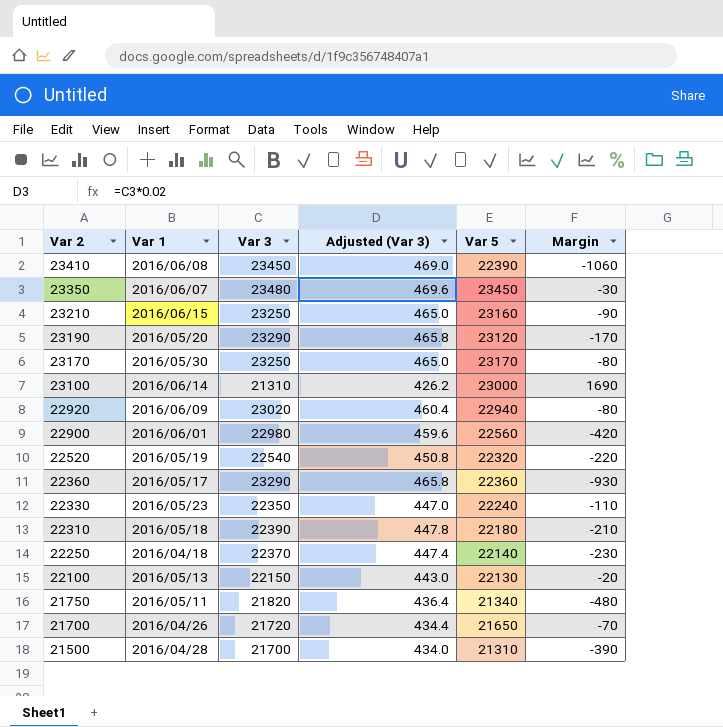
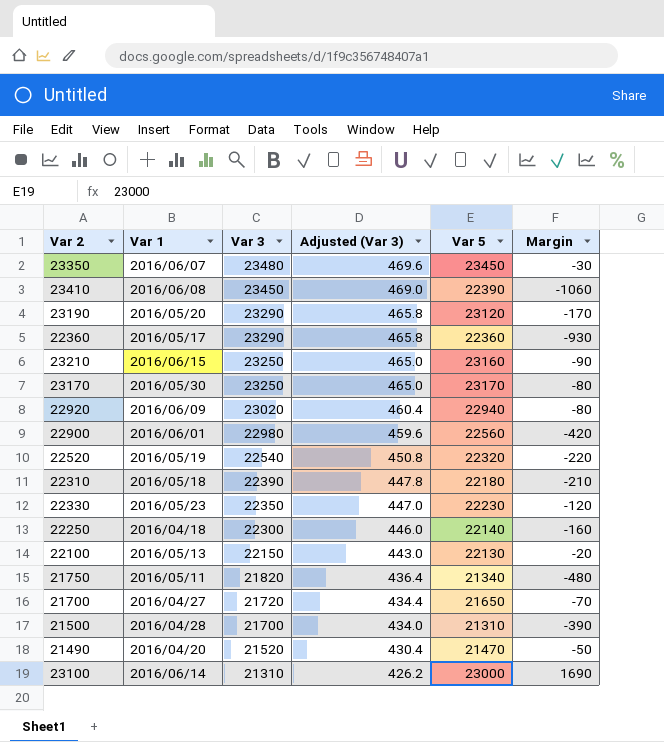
row order: Var 2 descending -> Var 3 descending
22330 | Var 5: 22240 -> 22230
22330 | Margin: -110 -> -120
22250 | Var 3: 22370 -> 22300
22250 | Adjusted (Var 3): 447.4 -> 446.0
22250 | Margin: -230 -> -160
21700 | Var 1: 2016/04/26 -> 2016/04/27
row 21490: none -> 2016/04/20 | 21520 | 430.4 | 21470 | -50

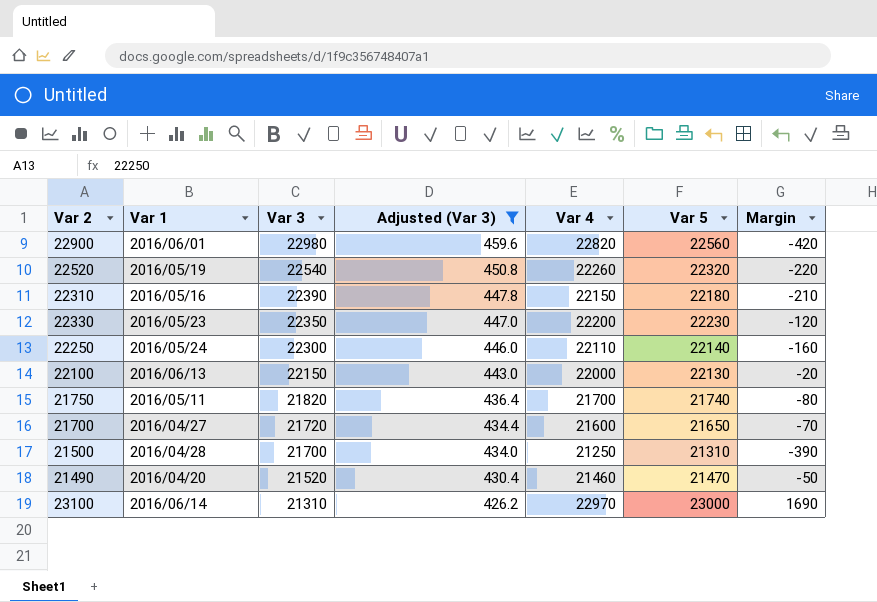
filter: none -> Adjusted (Var 3) <= 459.6
column Var 4 | position: none -> 5
22310 | Var 1: 2016/05/18 -> 2016/05/16
22250 | Var 1: 2016/04/18 -> 2016/05/24
22100 | Var 1: 2016/05/13 -> 2016/06/13
21750 | Var 5: 21340 -> 21740
21750 | Margin: -480 -> -80

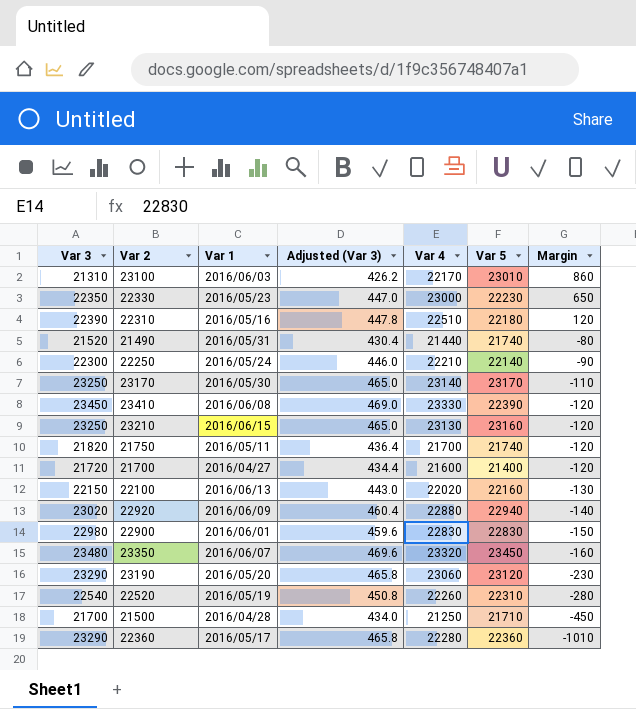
filter: Adjusted (Var 3) <= 459.6 -> none
row order: Var 3 descending -> Margin descending
column Var 3 | position: 3 -> 1
column Margin | formula: [Var 5] - [Var 3] -> [Var 4] - [Var 3]
23100 | Var 1: 2016/06/14 -> 2016/06/03
23100 | Var 4: 22970 -> 22170
23100 | Var 5: 23000 -> 23010
22330 | Var 4: 22200 -> 23000
22310 | Var 4: 22150 -> 22510
21490 | Var 1: 2016/04/20 -> 2016/05/31
21490 | Var 4: 21460 -> 21440
21490 | Var 5: 21470 -> 21740
22250 | Var 4: 22110 -> 22210
21700 | Var 5: 21650 -> 21400
22100 | Var 4: 22000 -> 22020
22100 | Var 5: 22130 -> 22160
22900 | Var 4: 22820 -> 22830
22900 | Var 5: 22560 -> 22830
22520 | Var 5: 22320 -> 22310
21500 | Var 5: 21310 -> 21710

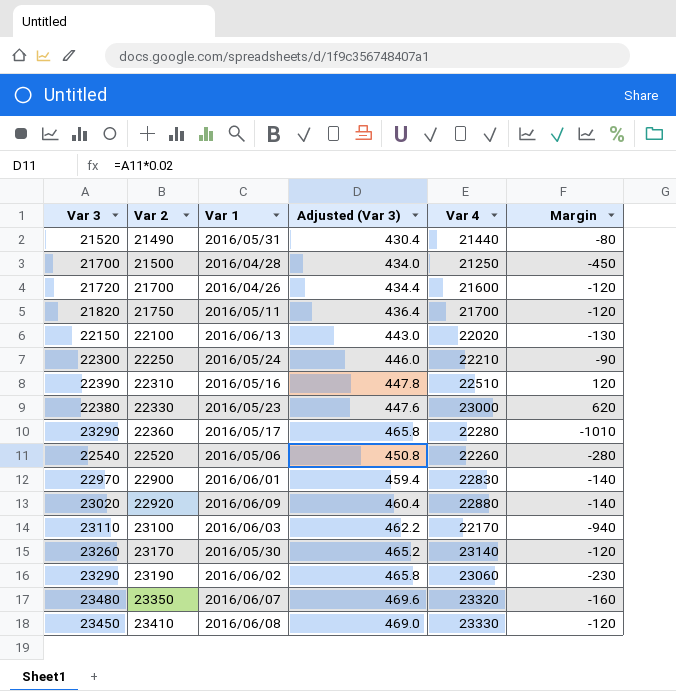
row order: Margin descending -> Var 2 ascending
column Var 5 | position: 6 -> none
row 23210: 23250 | 2016/06/15 | 465.0 | 23130 | 23160 | -120 -> none
21700 | Var 1: 2016/04/27 -> 2016/04/26
22330 | Var 3: 22350 -> 22380
22330 | Adjusted (Var 3): 447.0 -> 447.6
22330 | Margin: 650 -> 620
22520 | Var 1: 2016/05/19 -> 2016/05/06
22900 | Var 3: 22980 -> 22970
22900 | Adjusted (Var 3): 459.6 -> 459.4
22900 | Margin: -150 -> -140
23100 | Var 3: 21310 -> 23110
23100 | Adjusted (Var 3): 426.2 -> 462.2
23100 | Margin: 860 -> -940
23170 | Var 3: 23250 -> 23260
23170 | Adjusted (Var 3): 465.0 -> 465.2
23170 | Margin: -110 -> -120
23190 | Var 1: 2016/05/20 -> 2016/06/02

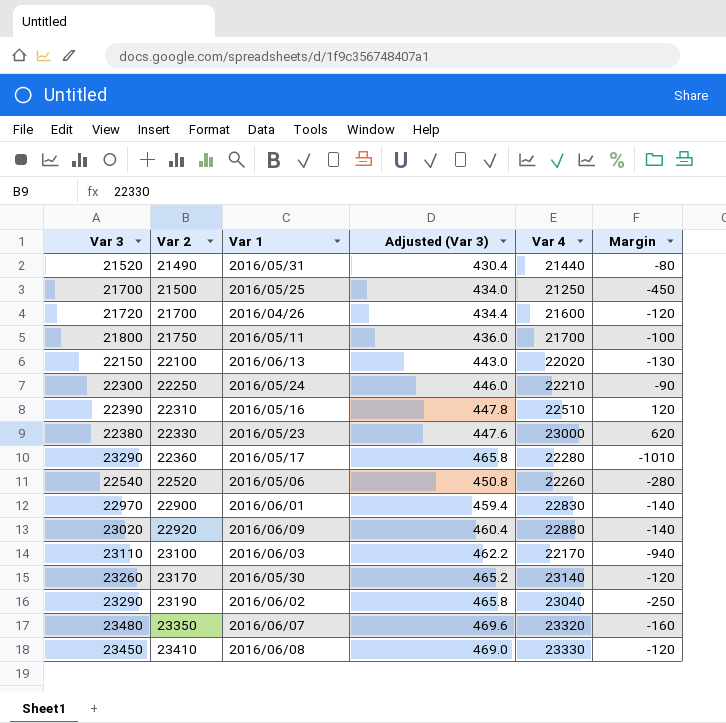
21500 | Var 1: 2016/04/28 -> 2016/05/25
21750 | Var 3: 21820 -> 21800
21750 | Adjusted (Var 3): 436.4 -> 436.0
21750 | Margin: -120 -> -100
23190 | Var 4: 23060 -> 23040
23190 | Margin: -230 -> -250

